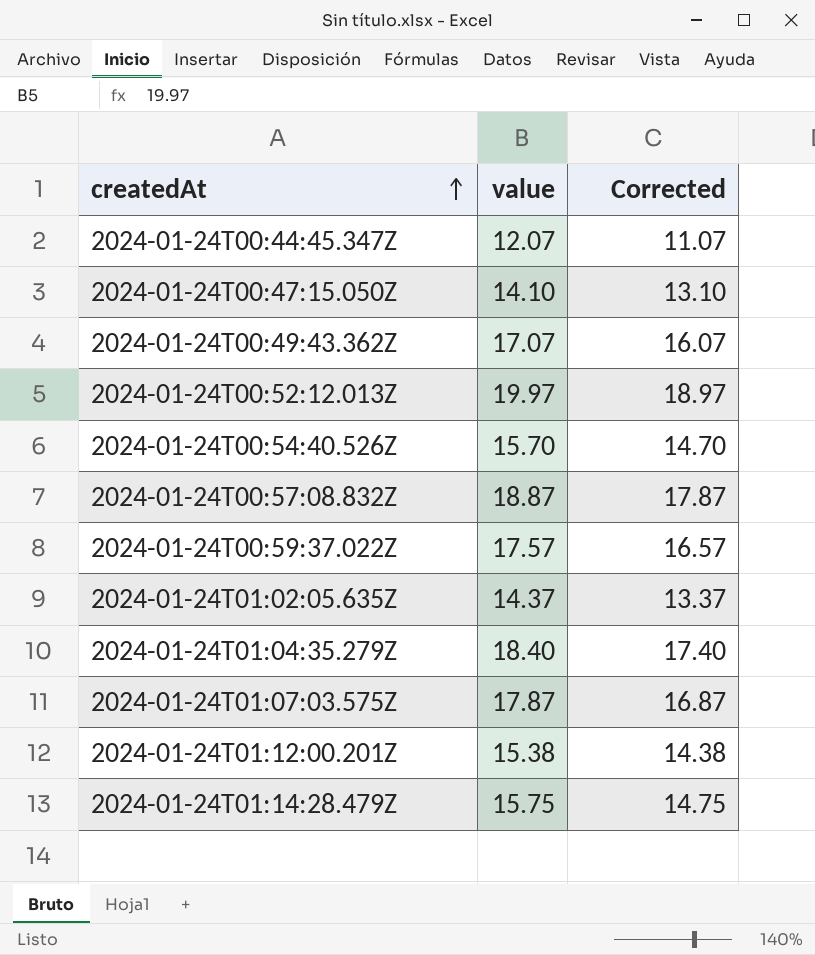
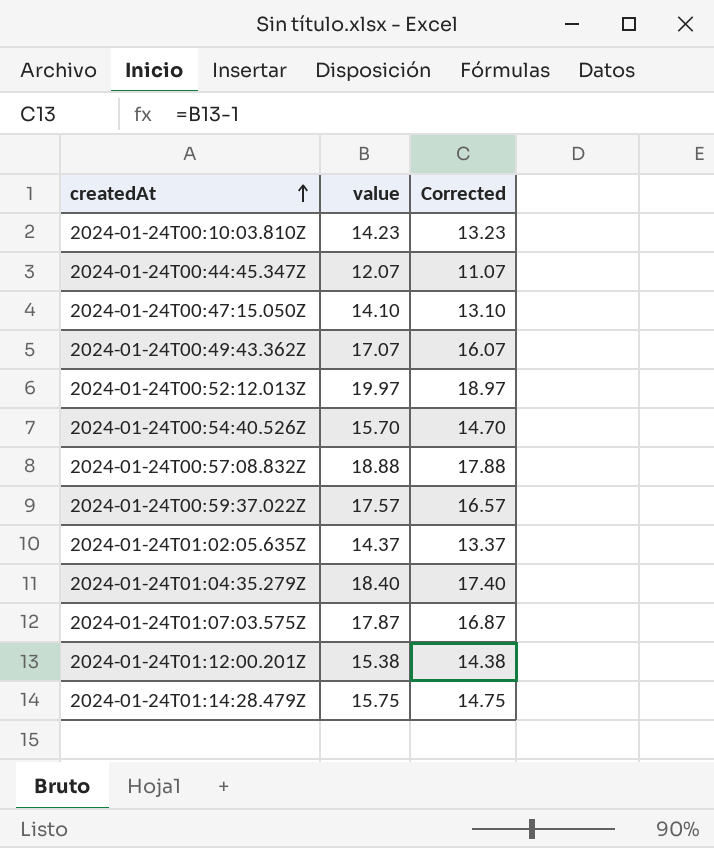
row 2024-01-24T00:10:03.810Z: none -> 14.23 | 13.23
2024-01-24T00:57:08.832Z | value: 18.87 -> 18.88
2024-01-24T00:57:08.832Z | Corrected: 17.87 -> 17.88

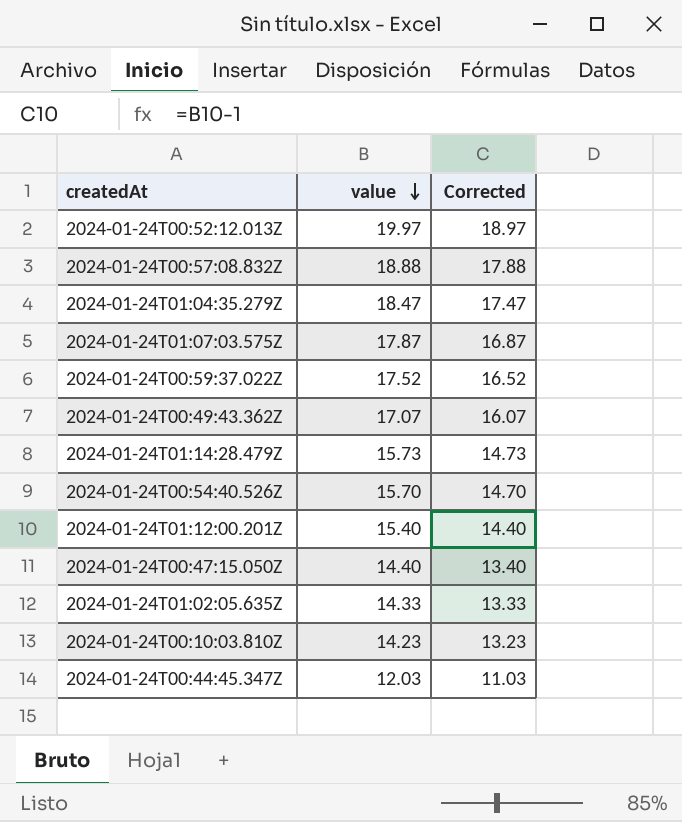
row order: createdAt ascending -> value descending
2024-01-24T01:04:35.279Z | value: 18.40 -> 18.47
2024-01-24T01:04:35.279Z | Corrected: 17.40 -> 17.47
2024-01-24T00:59:37.022Z | value: 17.57 -> 17.52
2024-01-24T00:59:37.022Z | Corrected: 16.57 -> 16.52
2024-01-24T01:14:28.479Z | value: 15.75 -> 15.73
2024-01-24T01:14:28.479Z | Corrected: 14.75 -> 14.73
2024-01-24T01:12:00.201Z | value: 15.38 -> 15.40
2024-01-24T01:12:00.201Z | Corrected: 14.38 -> 14.40
2024-01-24T00:47:15.050Z | value: 14.10 -> 14.40
2024-01-24T00:47:15.050Z | Corrected: 13.10 -> 13.40
2024-01-24T01:02:05.635Z | value: 14.37 -> 14.33
2024-01-24T01:02:05.635Z | Corrected: 13.37 -> 13.33
2024-01-24T00:44:45.347Z | value: 12.07 -> 12.03
2024-01-24T00:44:45.347Z | Corrected: 11.07 -> 11.03

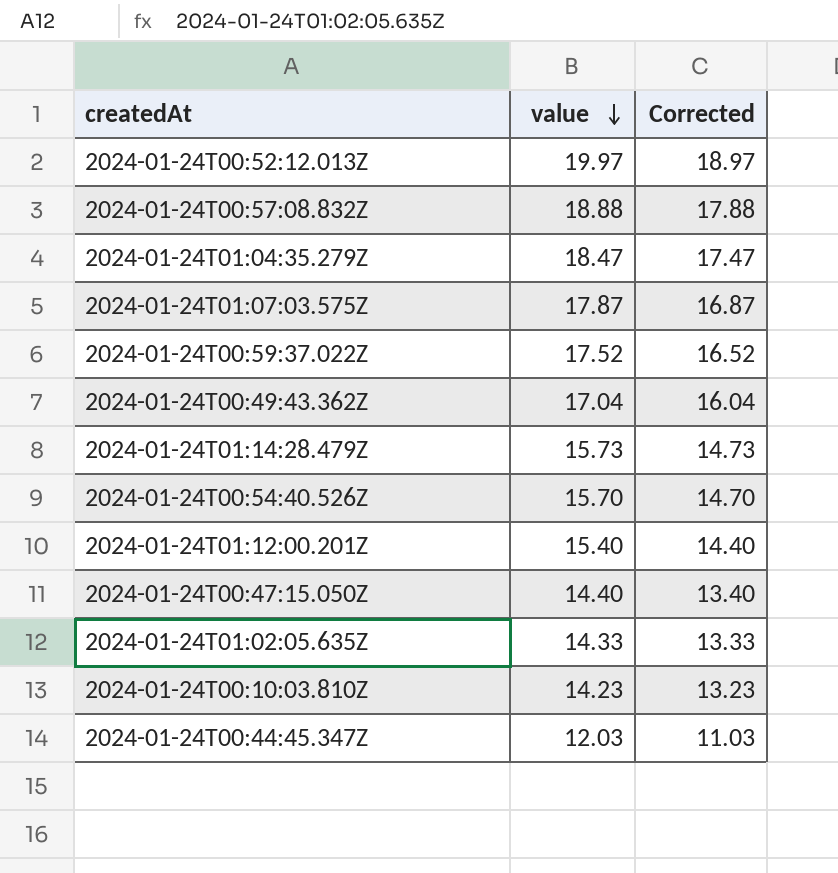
2024-01-24T00:49:43.362Z | value: 17.07 -> 17.04
2024-01-24T00:49:43.362Z | Corrected: 16.07 -> 16.04

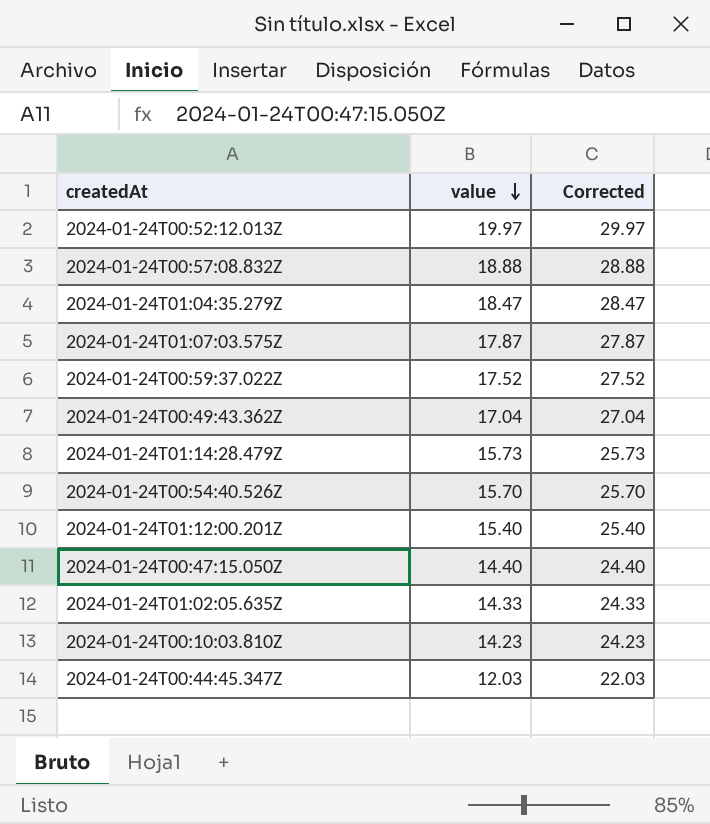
column Corrected | formula: [value] - 1 -> [value] + 10

